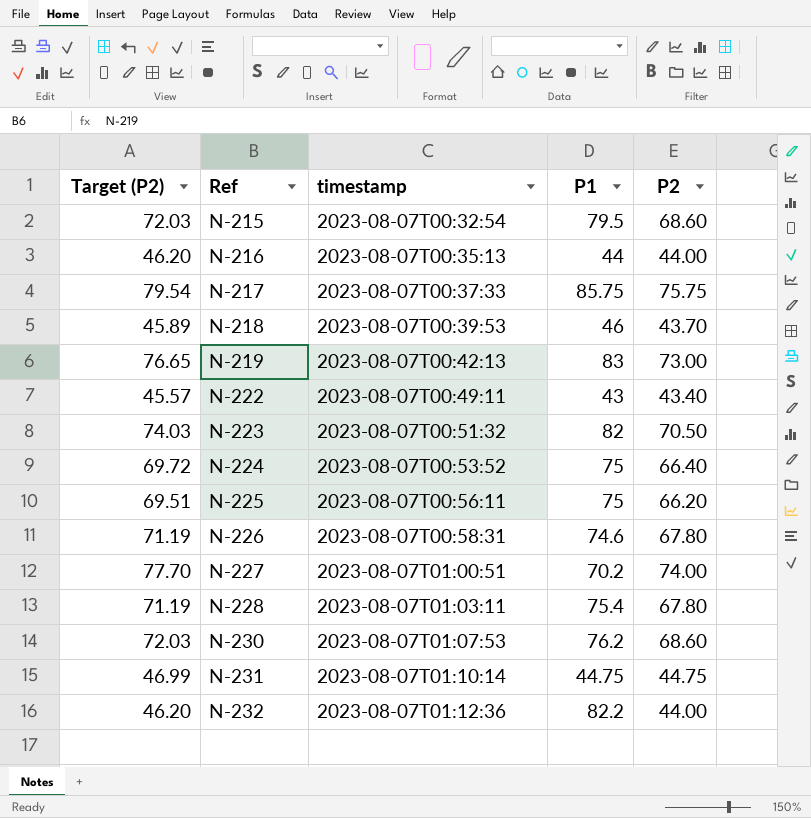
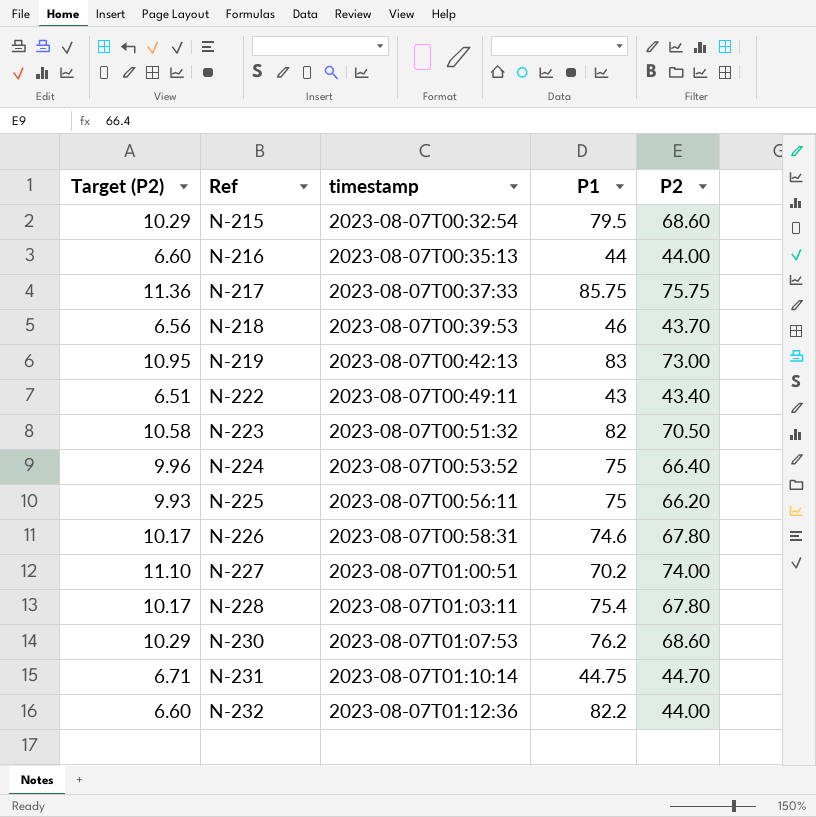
column Target (P2) | formula: [P2] * 1.05 -> [P2] * 0.15
N-231 | P2: 44.75 -> 44.70

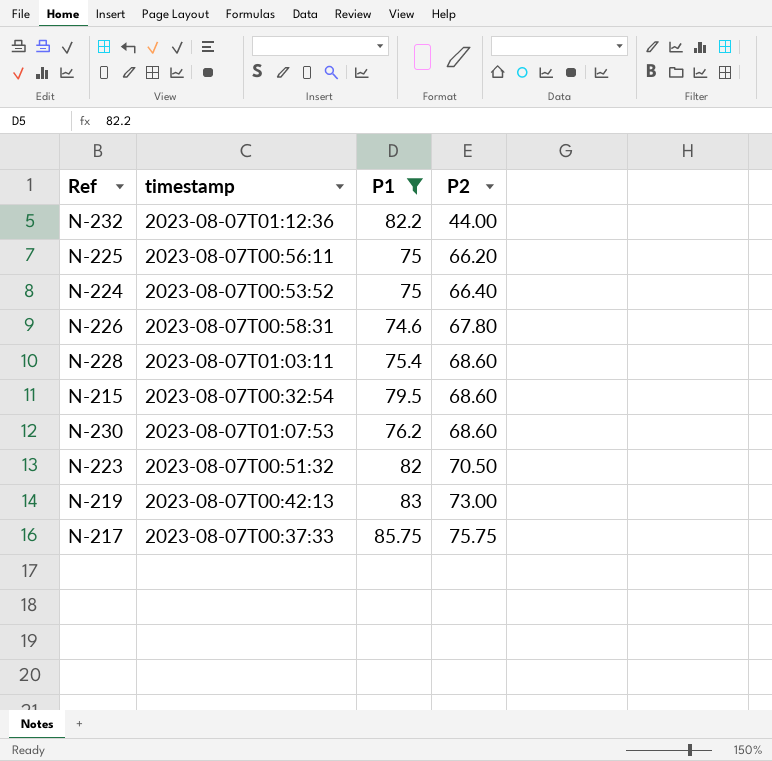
filter: none -> P1 >= 74.6
row order: Ref ascending -> P2 ascending
column Target (P2) | formula: [P2] * 0.15 -> none
N-228 | P2: 67.80 -> 68.60

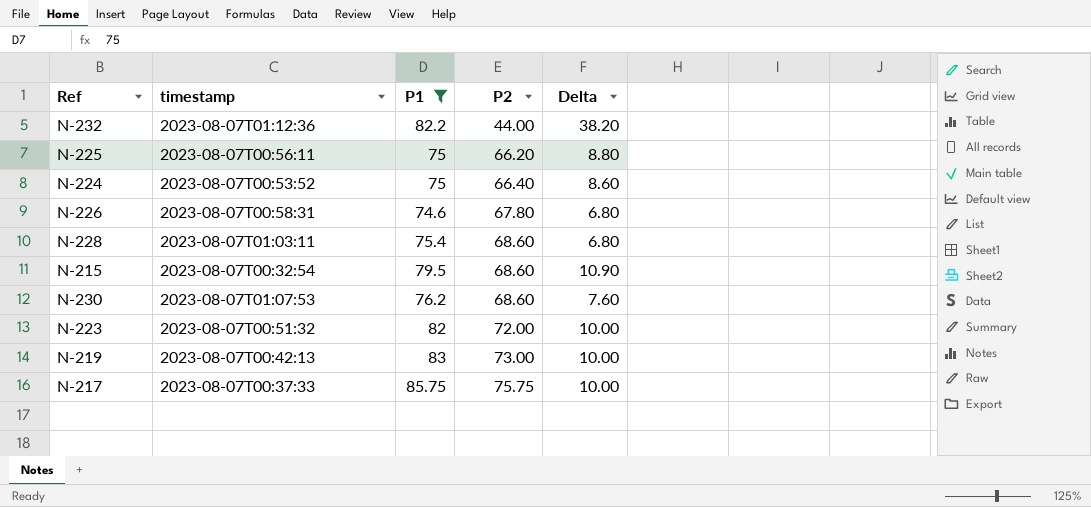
column Delta | formula: none -> [P1] - [P2]
N-223 | P2: 70.50 -> 72.00

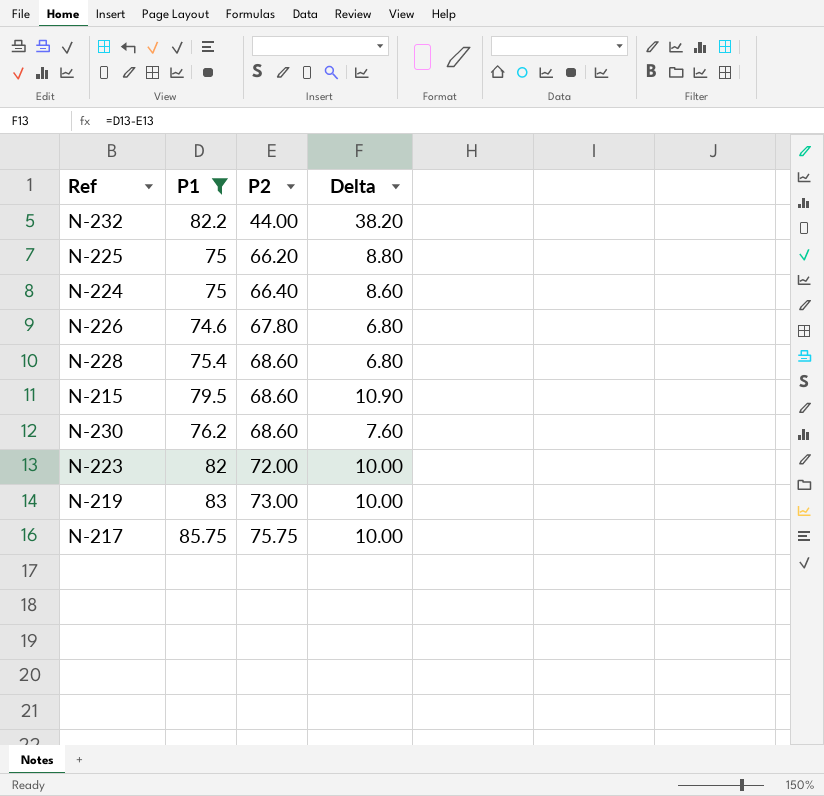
column timestamp | position: 2 -> none

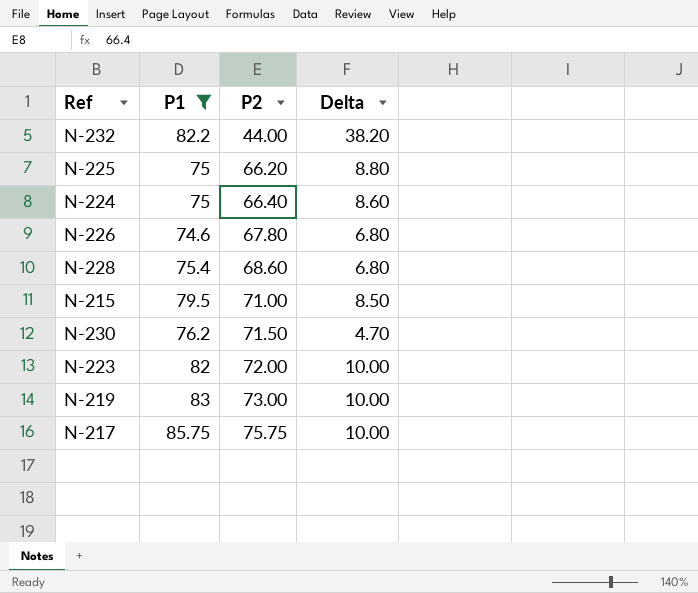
N-215 | P2: 68.60 -> 71.00
N-215 | Delta: 10.90 -> 8.50
N-230 | P2: 68.60 -> 71.50
N-230 | Delta: 7.60 -> 4.70

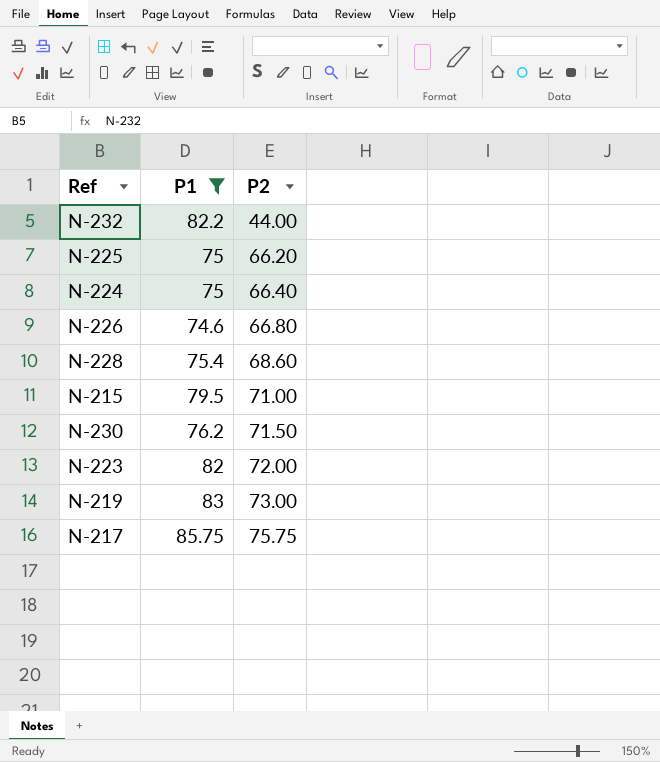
column Delta | formula: [P1] - [P2] -> none
N-226 | P2: 67.80 -> 66.80

